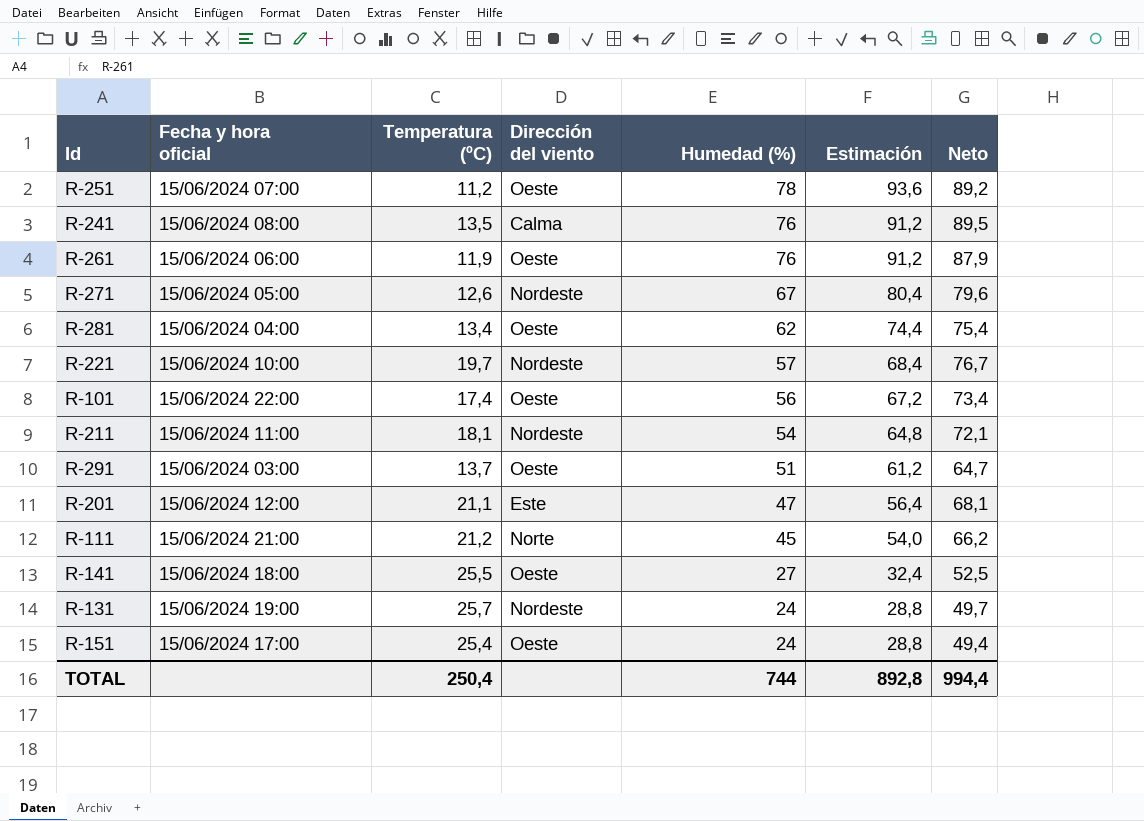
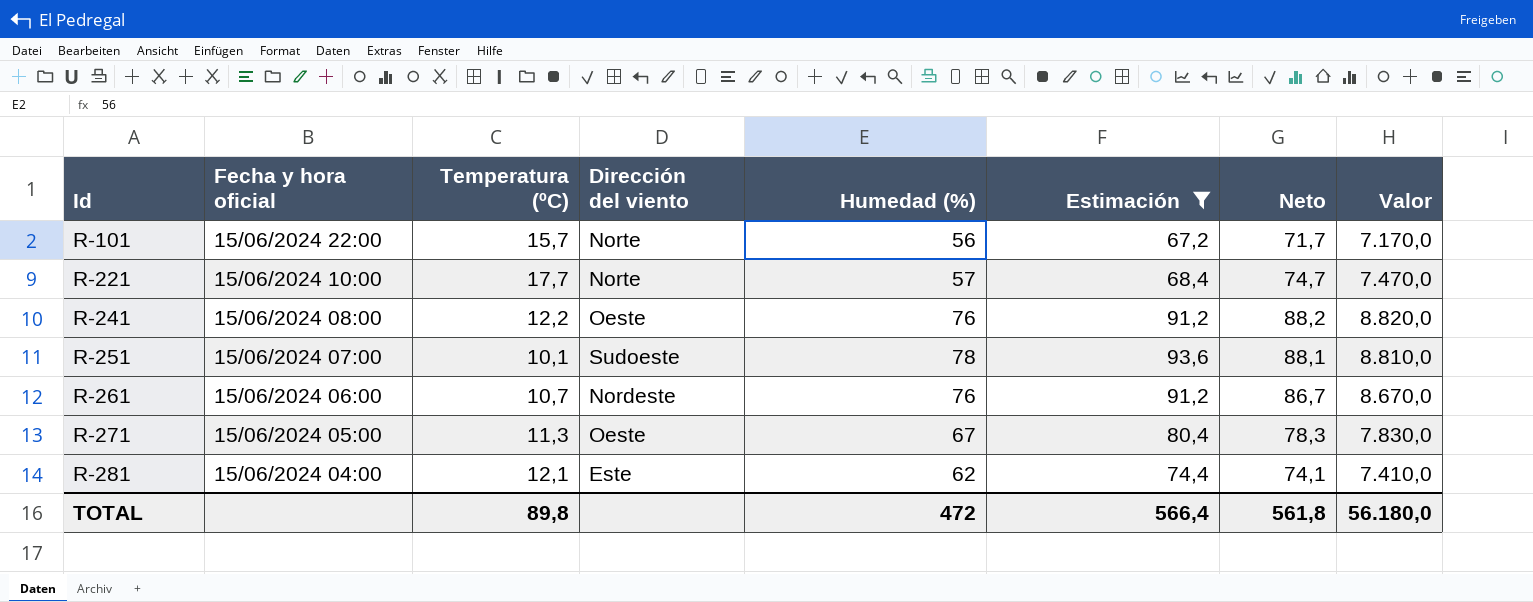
filter: none -> Estimación >= 67,2
row order: Humedad (%) descending -> Id ascending
column Valor | formula: none -> [Neto] * 100
R-101 | Temperatura (ºC): 17,4 -> 15,7
R-101 | Dirección del viento: Oeste -> Norte
R-101 | Neto: 73,4 -> 71,7
R-221 | Temperatura (ºC): 19,7 -> 17,7
R-221 | Dirección del viento: Nordeste -> Norte
R-221 | Neto: 76,7 -> 74,7
R-241 | Temperatura (ºC): 13,5 -> 12,2
R-241 | Dirección del viento: Calma -> Oeste
R-241 | Neto: 89,5 -> 88,2
R-251 | Temperatura (ºC): 11,2 -> 10,1
R-251 | Dirección del viento: Oeste -> Sudoeste
R-251 | Neto: 89,2 -> 88,1
R-261 | Temperatura (ºC): 11,9 -> 10,7
R-261 | Dirección del viento: Oeste -> Nordeste
R-261 | Neto: 87,9 -> 86,7
R-271 | Temperatura (ºC): 12,6 -> 11,3
R-271 | Dirección del viento: Nordeste -> Oeste
R-271 | Neto: 79,6 -> 78,3
R-281 | Temperatura (ºC): 13,4 -> 12,1
R-281 | Dirección del viento: Oeste -> Este
R-281 | Neto: 75,4 -> 74,1
TOTAL | Temperatura (ºC): 250,4 -> 89,8
TOTAL | Humedad (%): 744 -> 472
TOTAL | Estimación: 892,8 -> 566,4
TOTAL | Neto: 994,4 -> 561,8

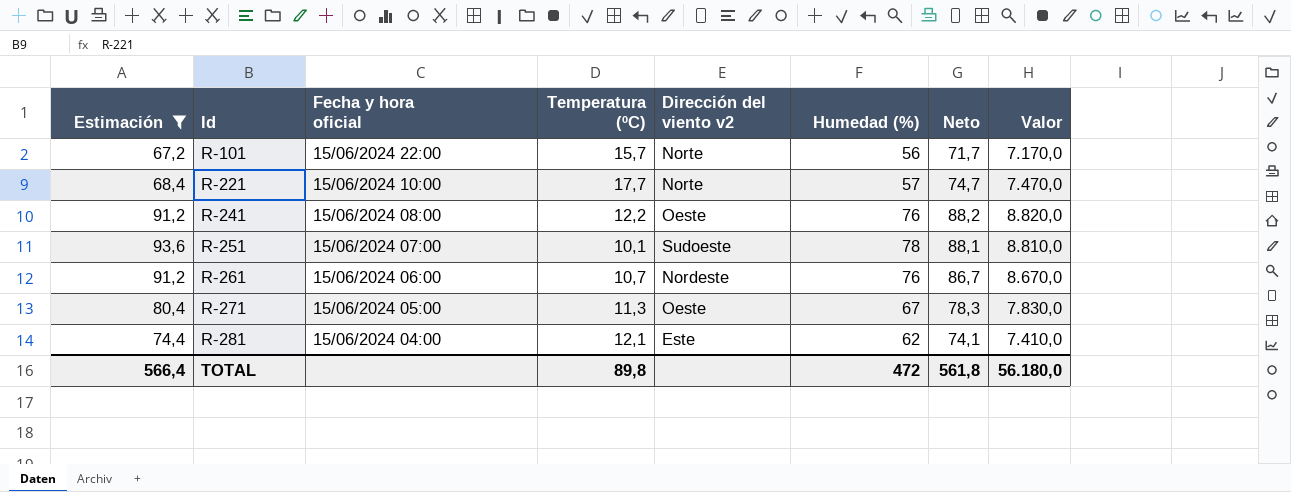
column Estimación | position: 6 -> 1
column name: Dirección del viento -> Dirección del viento v2

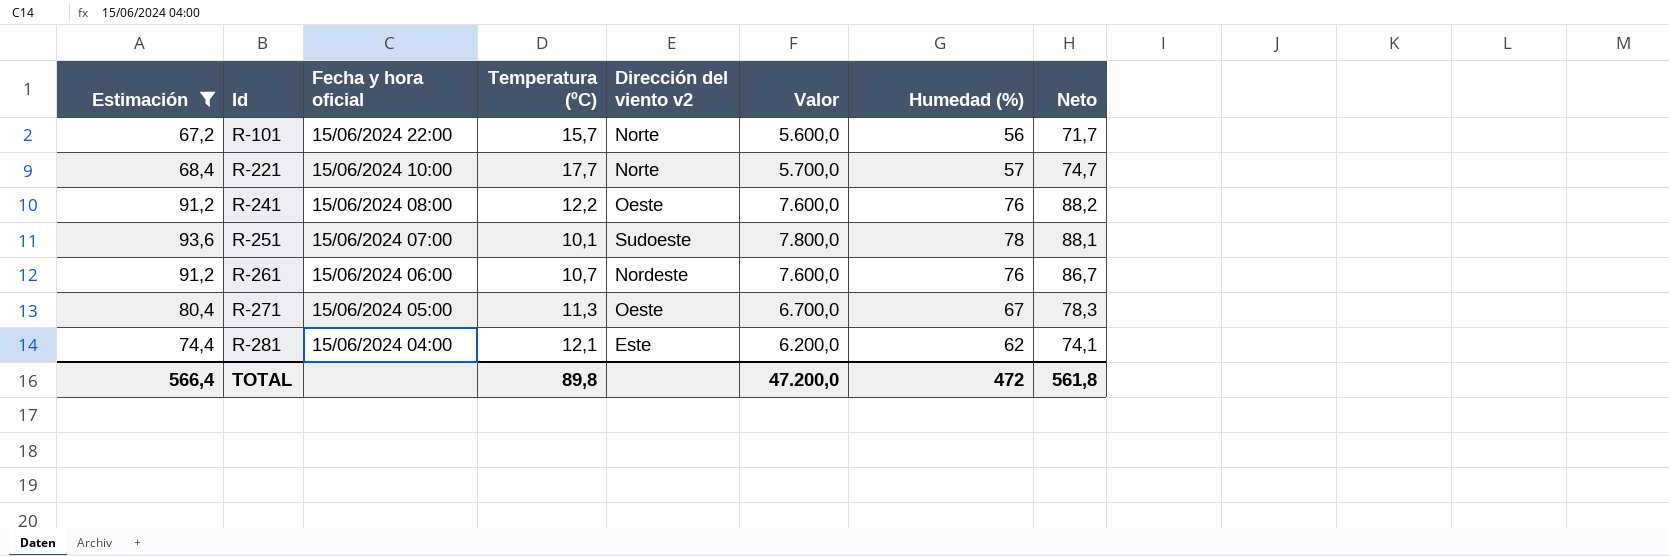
column Valor | formula: [Neto] * 100 -> [Humedad (%)] * 100
column Valor | position: 8 -> 6
TOTAL | Valor: 56.180,0 -> 47.200,0

